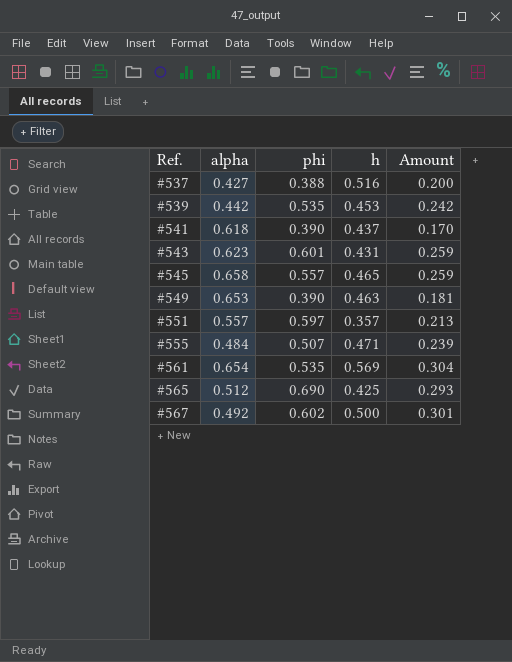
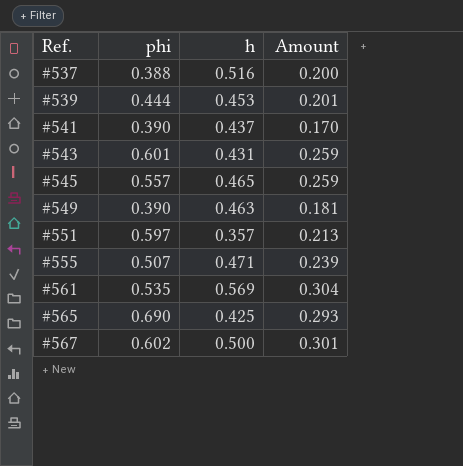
column alpha | position: 2 -> none
#539 | phi: 0.535 -> 0.444
#539 | Amount: 0.242 -> 0.201

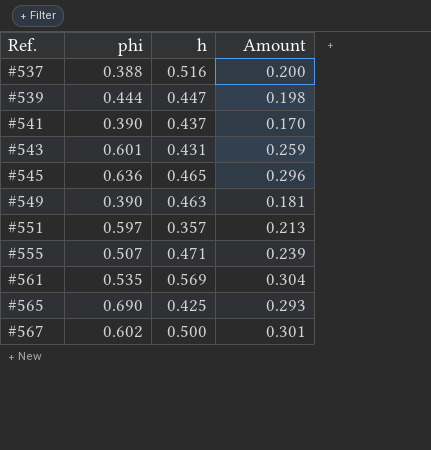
#539 | h: 0.453 -> 0.447
#539 | Amount: 0.201 -> 0.198
#545 | phi: 0.557 -> 0.636
#545 | Amount: 0.259 -> 0.296

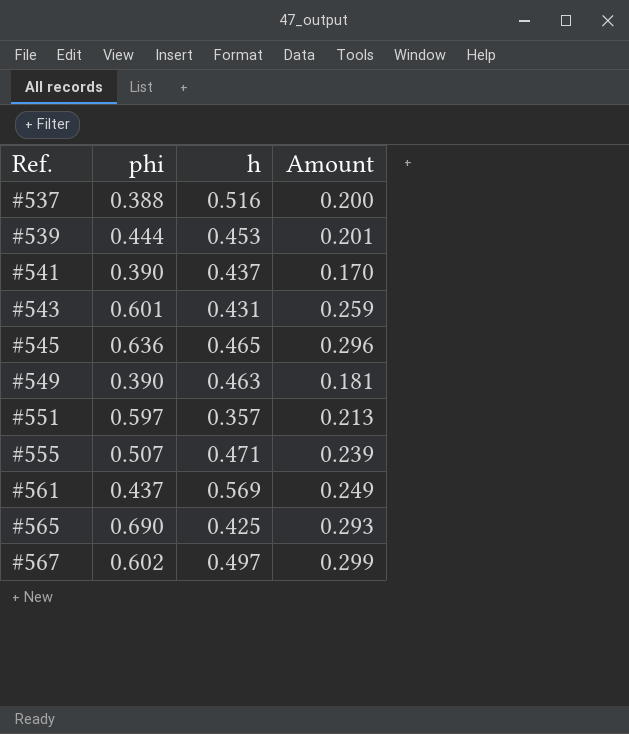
#539 | h: 0.447 -> 0.453
#539 | Amount: 0.198 -> 0.201
#561 | phi: 0.535 -> 0.437
#561 | Amount: 0.304 -> 0.249
#567 | h: 0.500 -> 0.497
#567 | Amount: 0.301 -> 0.299

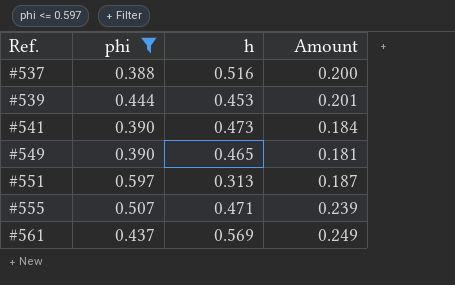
filter: none -> phi <= 0.597
#541 | h: 0.437 -> 0.473
#541 | Amount: 0.170 -> 0.184
#549 | h: 0.463 -> 0.465
#551 | h: 0.357 -> 0.313
#551 | Amount: 0.213 -> 0.187

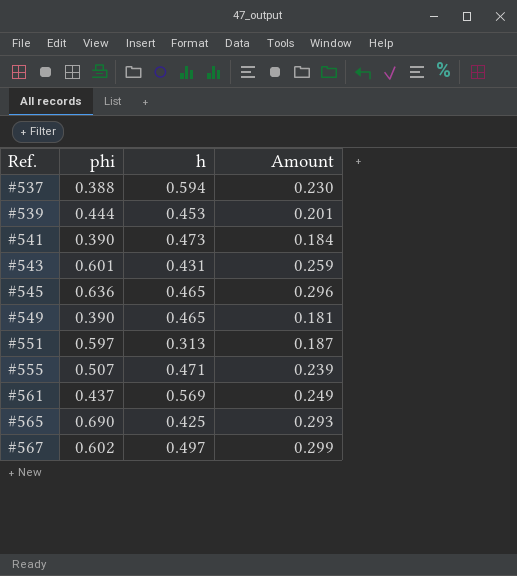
filter: phi <= 0.597 -> none
#537 | h: 0.516 -> 0.594
#537 | Amount: 0.200 -> 0.230

